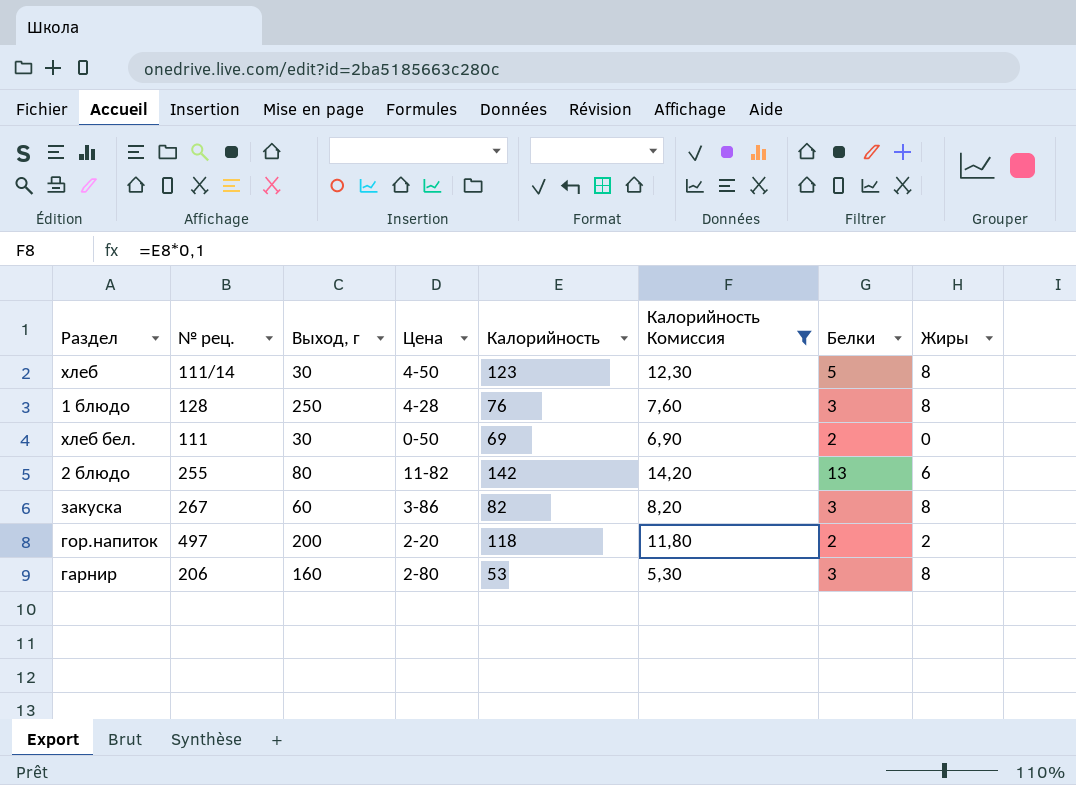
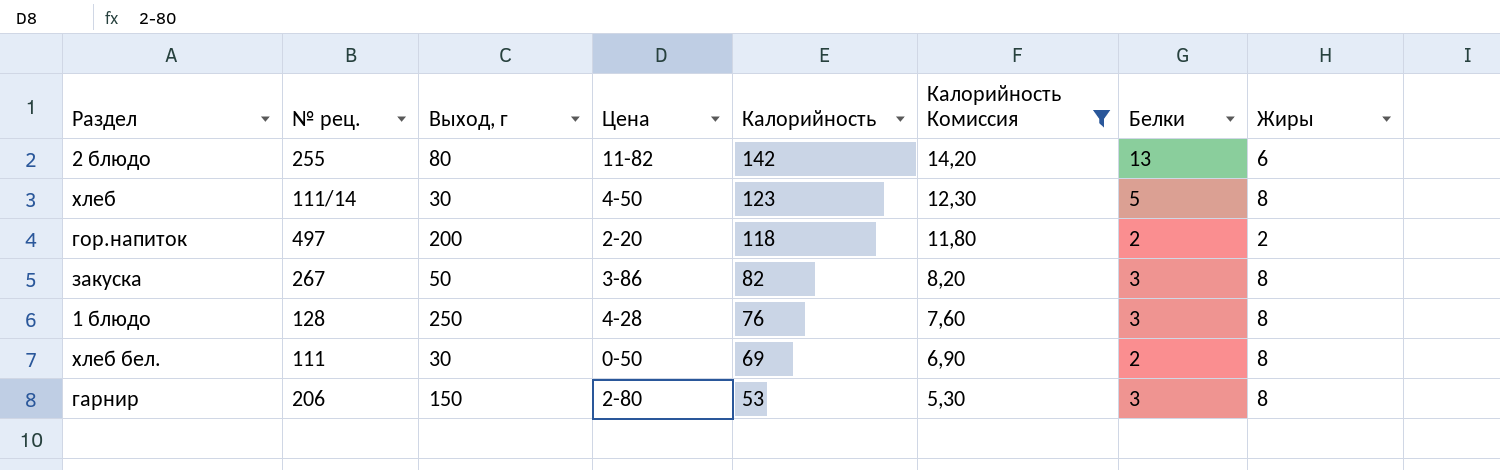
row order: none -> Калорийность descending
закуска | Выход, г: 60 -> 50
хлеб бел. | Жиры: 0 -> 8
гарнир | Выход, г: 160 -> 150

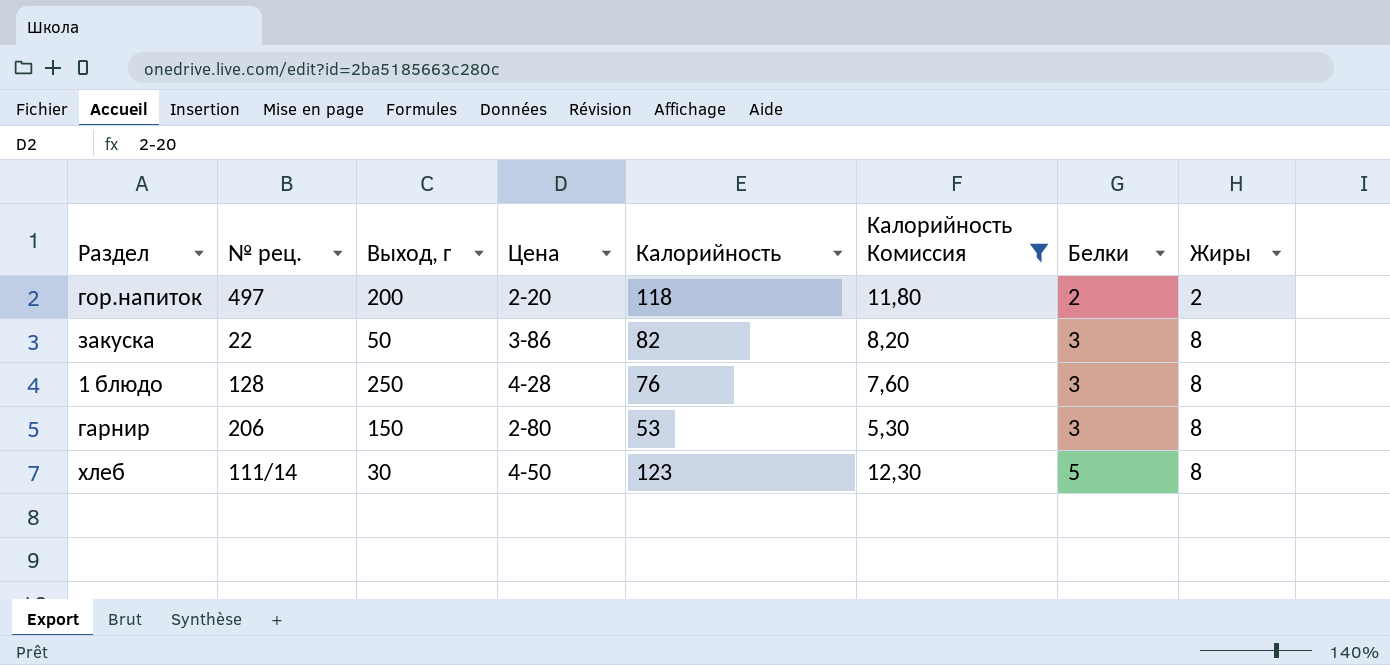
row order: Калорийность descending -> Белки ascending
row 2 блюдо: 255 | 80 | 11-82 | 142 | 14,20 | 13 | 6 -> none
row хлеб бел.: 111 | 30 | 0-50 | 69 | 6,90 | 2 | 8 -> none
закуска | № рец.: 267 -> 22

